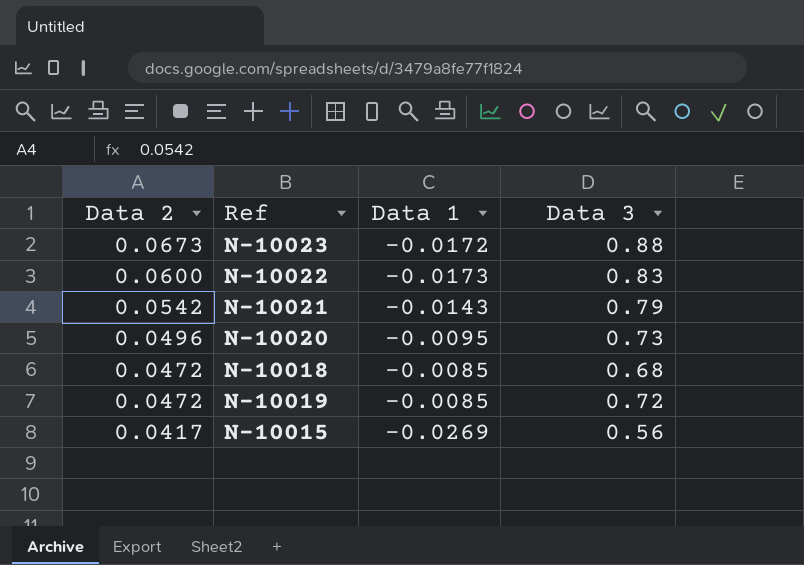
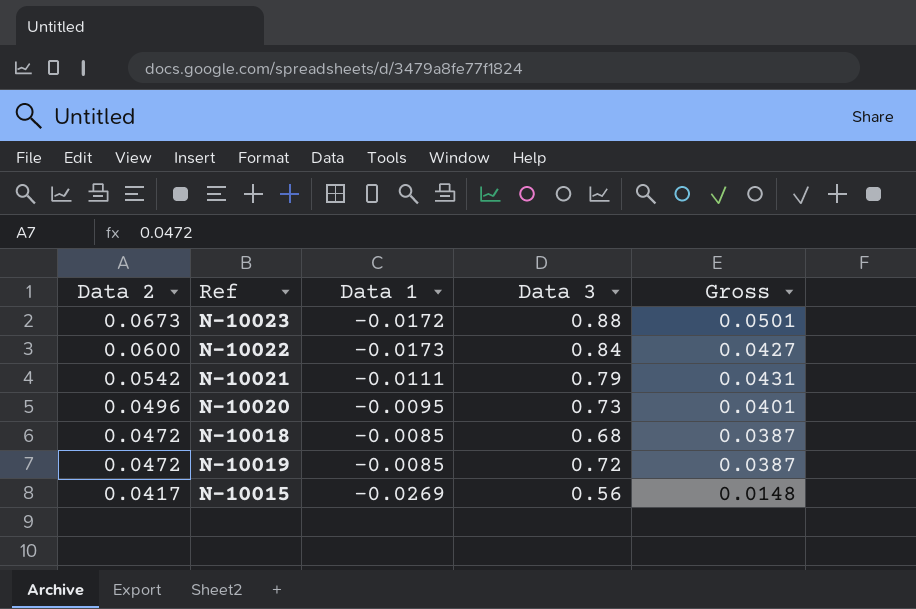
column Gross | formula: none -> [Data 2] + [Data 1]
N-10022 | Data 3: 0.83 -> 0.84
N-10021 | Data 1: -0.0143 -> -0.0111

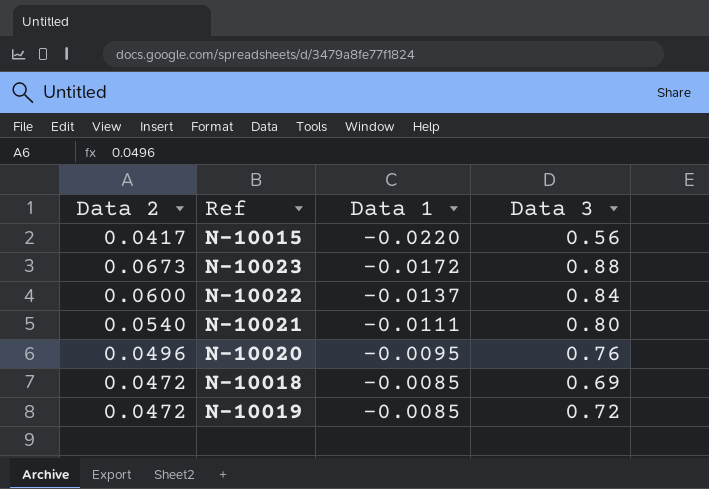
row order: Data 2 descending -> Data 1 ascending
column Gross | formula: [Data 2] + [Data 1] -> none
N-10015 | Data 1: -0.0269 -> -0.0220
N-10022 | Data 1: -0.0173 -> -0.0137
N-10021 | Data 2: 0.0542 -> 0.0540
N-10021 | Data 3: 0.79 -> 0.80
N-10020 | Data 3: 0.73 -> 0.76
N-10018 | Data 3: 0.68 -> 0.69

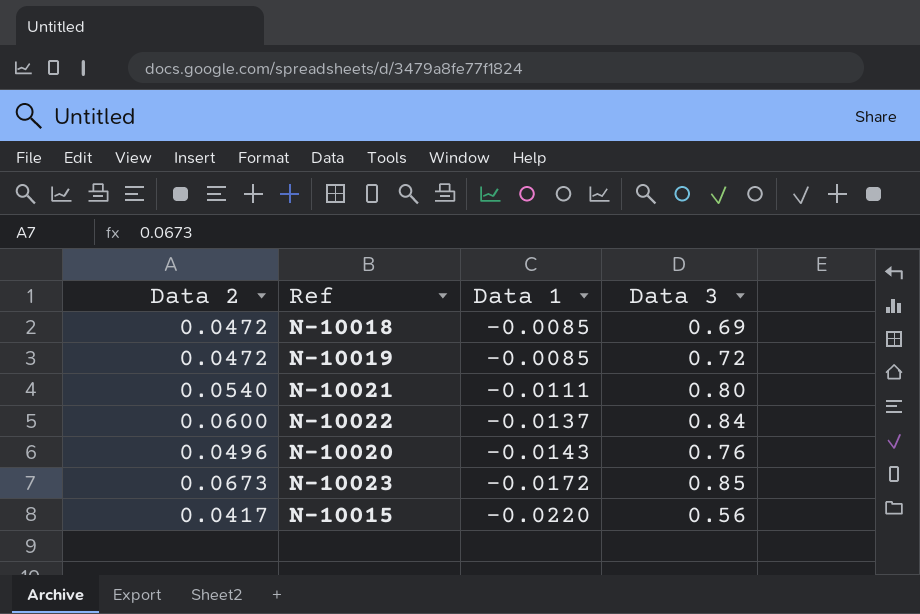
row order: Data 1 ascending -> Data 1 descending
N-10020 | Data 1: -0.0095 -> -0.0143
N-10023 | Data 3: 0.88 -> 0.85

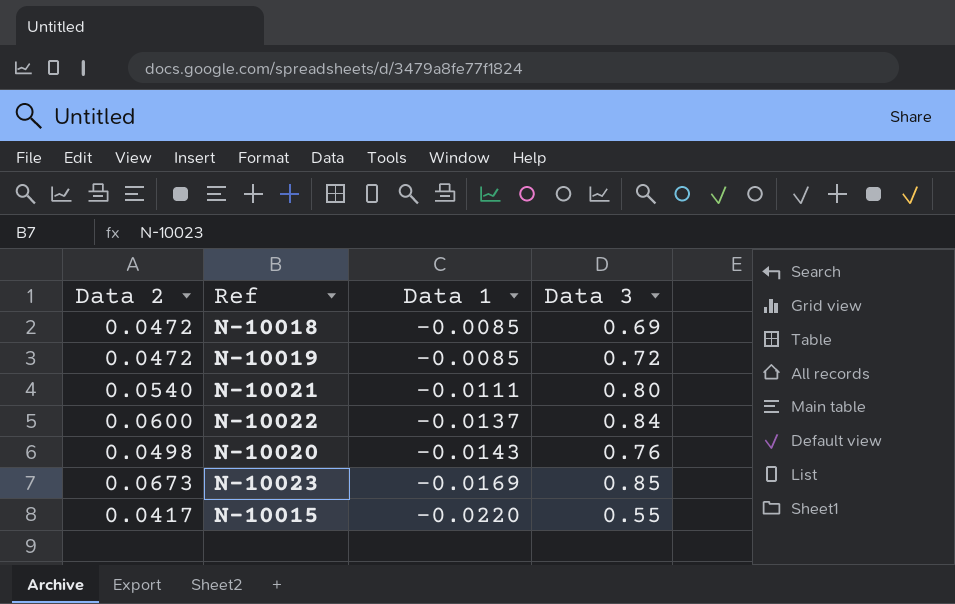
N-10020 | Data 2: 0.0496 -> 0.0498
N-10023 | Data 1: -0.0172 -> -0.0169
N-10015 | Data 3: 0.56 -> 0.55

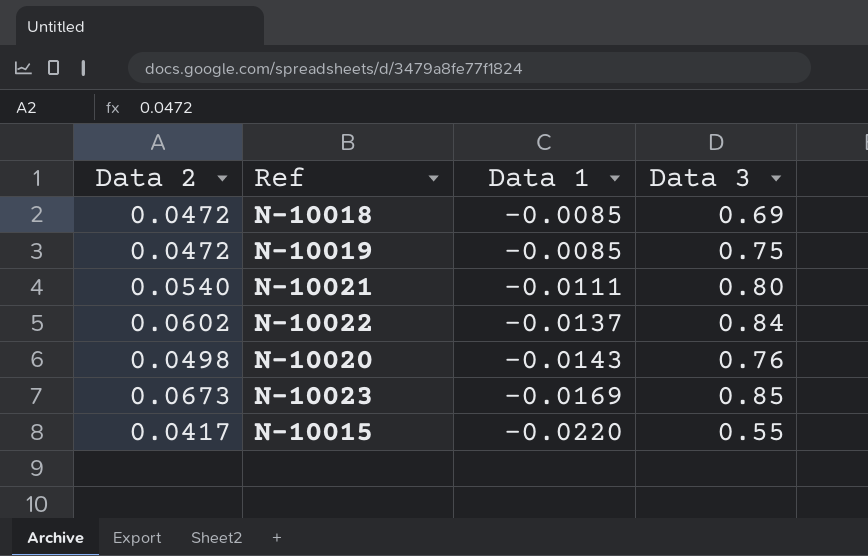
N-10019 | Data 3: 0.72 -> 0.75
N-10022 | Data 2: 0.0600 -> 0.0602

